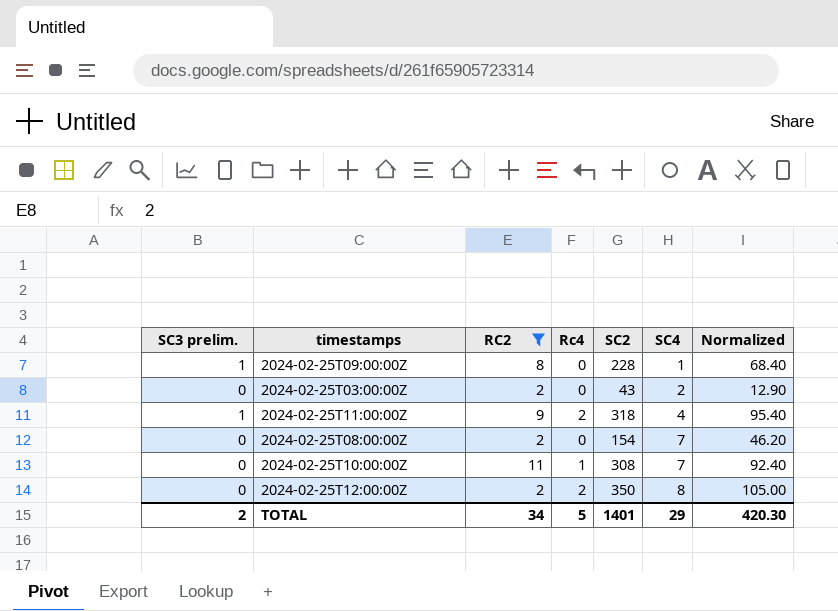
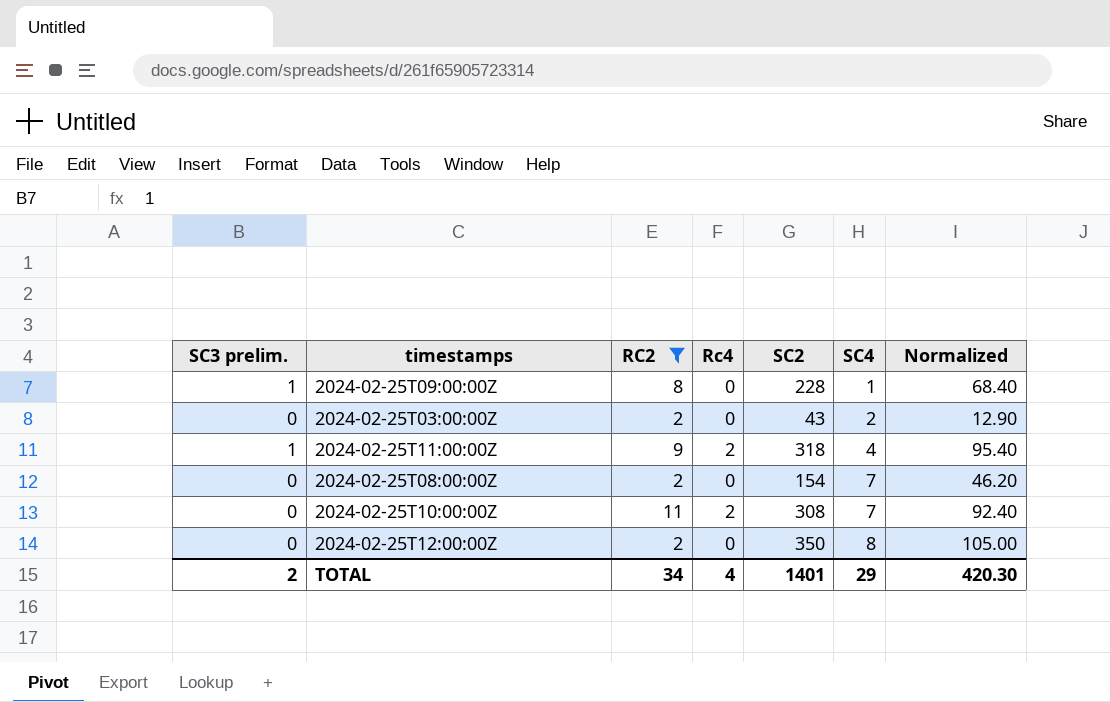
2024-02-25T10:00:00Z | Rc4: 1 -> 2
2024-02-25T12:00:00Z | Rc4: 2 -> 0
TOTAL | Rc4: 5 -> 4

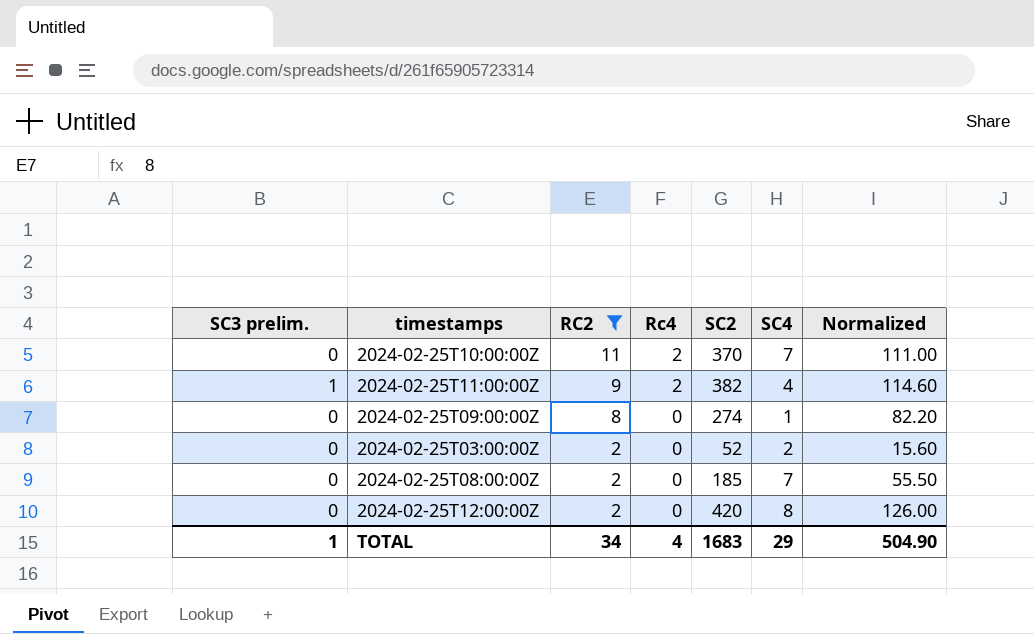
row order: SC4 ascending -> RC2 descending
2024-02-25T10:00:00Z | SC2: 308 -> 370
2024-02-25T10:00:00Z | Normalized: 92.40 -> 111.00
2024-02-25T11:00:00Z | SC2: 318 -> 382
2024-02-25T11:00:00Z | Normalized: 95.40 -> 114.60
2024-02-25T09:00:00Z | SC3 prelim.: 1 -> 0
2024-02-25T09:00:00Z | SC2: 228 -> 274
2024-02-25T09:00:00Z | Normalized: 68.40 -> 82.20
2024-02-25T03:00:00Z | SC2: 43 -> 52
2024-02-25T03:00:00Z | Normalized: 12.90 -> 15.60
2024-02-25T08:00:00Z | SC2: 154 -> 185
2024-02-25T08:00:00Z | Normalized: 46.20 -> 55.50
2024-02-25T12:00:00Z | SC2: 350 -> 420
2024-02-25T12:00:00Z | Normalized: 105.00 -> 126.00
TOTAL | SC3 prelim.: 2 -> 1
TOTAL | SC2: 1401 -> 1683
TOTAL | Normalized: 420.30 -> 504.90

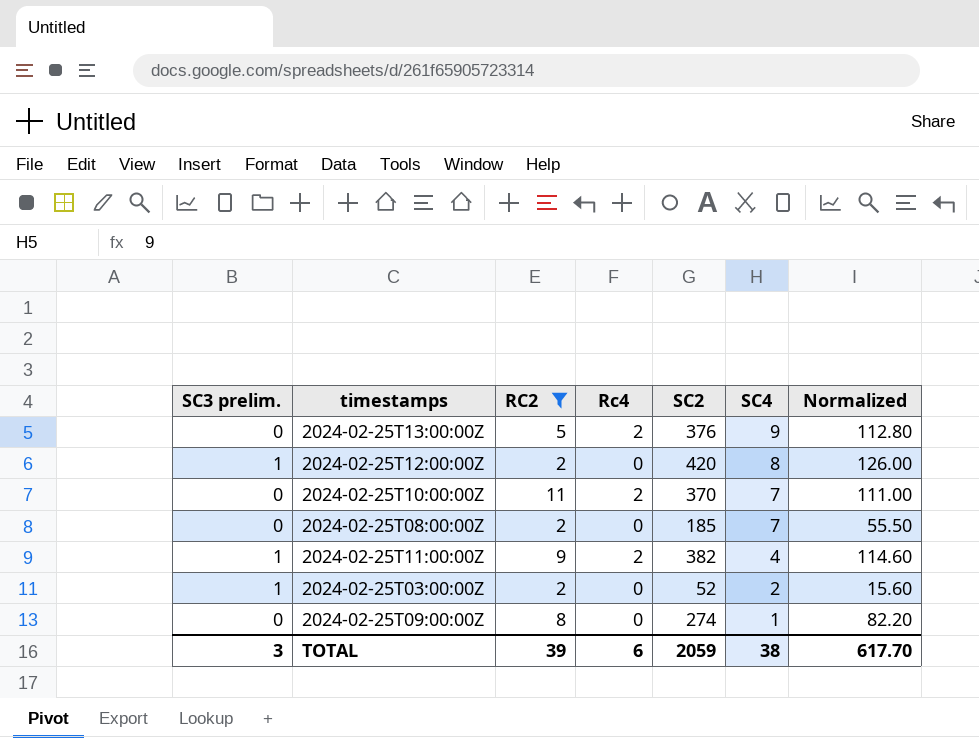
row order: RC2 descending -> SC4 descending
row 2024-02-25T13:00:00Z: none -> 0 | 5 | 2 | 376 | 9 | 112.80
2024-02-25T12:00:00Z | SC3 prelim.: 0 -> 1
2024-02-25T03:00:00Z | SC3 prelim.: 0 -> 1
TOTAL | SC3 prelim.: 1 -> 3
TOTAL | RC2: 34 -> 39
TOTAL | Rc4: 4 -> 6
TOTAL | SC2: 1683 -> 2059
TOTAL | SC4: 29 -> 38
TOTAL | Normalized: 504.90 -> 617.70

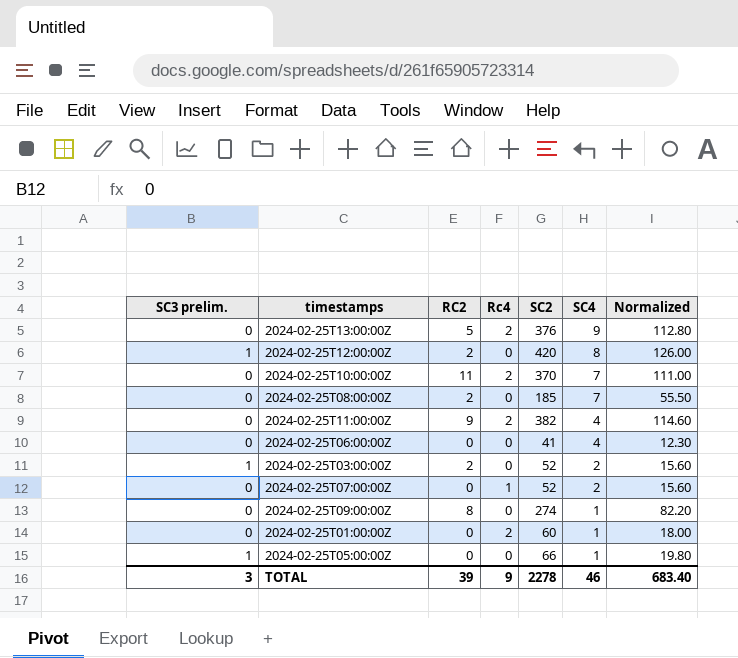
filter: RC2 != 0 -> none
2024-02-25T11:00:00Z | SC3 prelim.: 1 -> 0
TOTAL | Rc4: 6 -> 9
TOTAL | SC2: 2059 -> 2278
TOTAL | SC4: 38 -> 46
TOTAL | Normalized: 617.70 -> 683.40

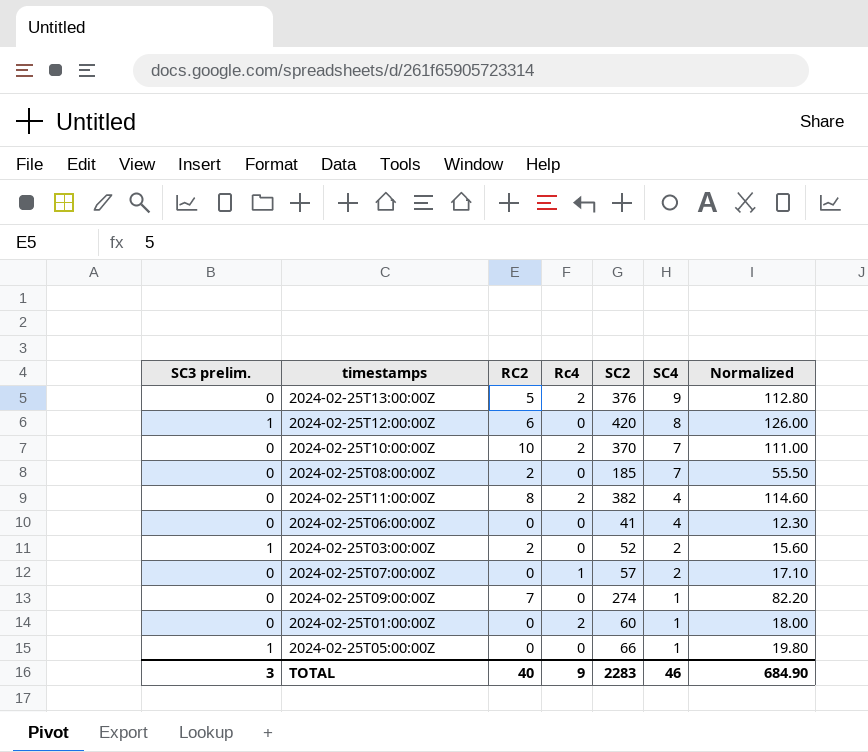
2024-02-25T12:00:00Z | RC2: 2 -> 6
2024-02-25T10:00:00Z | RC2: 11 -> 10
2024-02-25T11:00:00Z | RC2: 9 -> 8
2024-02-25T07:00:00Z | SC2: 52 -> 57
2024-02-25T07:00:00Z | Normalized: 15.60 -> 17.10
2024-02-25T09:00:00Z | RC2: 8 -> 7
TOTAL | RC2: 39 -> 40
TOTAL | SC2: 2278 -> 2283
TOTAL | Normalized: 683.40 -> 684.90

